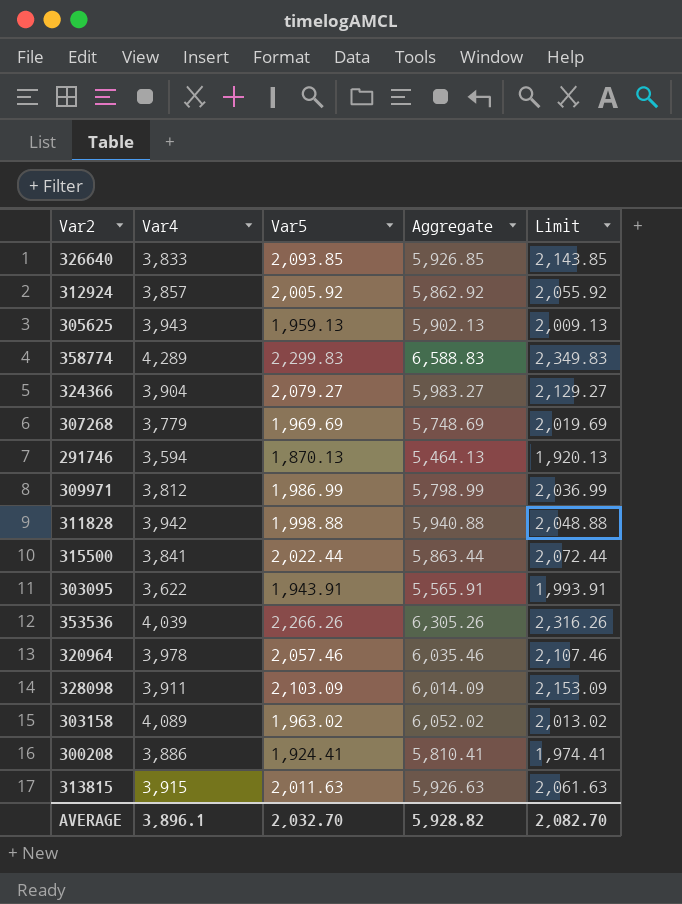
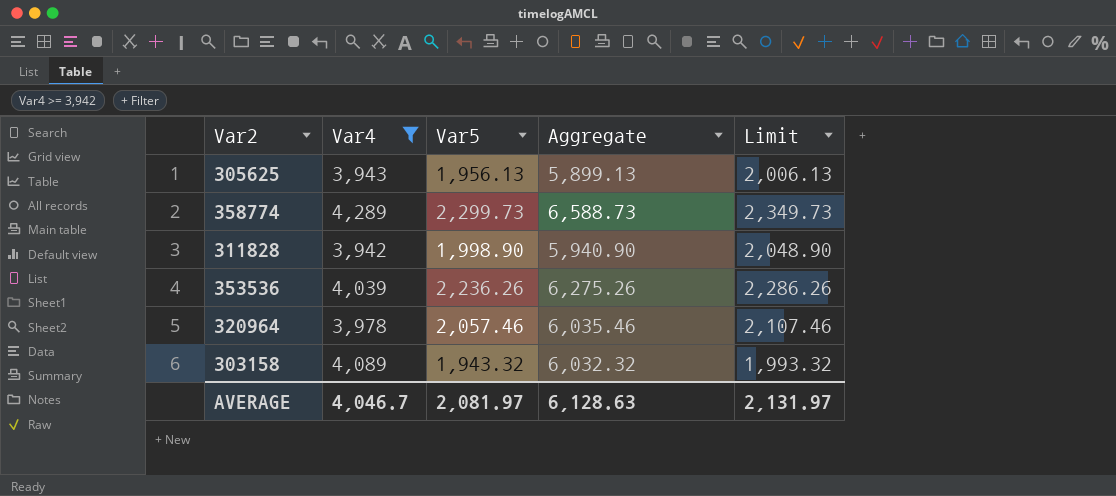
filter: none -> Var4 >= 3,942
305625 | Var5: 1,959.13 -> 1,956.13
305625 | Aggregate: 5,902.13 -> 5,899.13
305625 | Limit: 2,009.13 -> 2,006.13
358774 | Var5: 2,299.83 -> 2,299.73
358774 | Aggregate: 6,588.83 -> 6,588.73
358774 | Limit: 2,349.83 -> 2,349.73
311828 | Var5: 1,998.88 -> 1,998.90
311828 | Aggregate: 5,940.88 -> 5,940.90
311828 | Limit: 2,048.88 -> 2,048.90
353536 | Var5: 2,266.26 -> 2,236.26
353536 | Aggregate: 6,305.26 -> 6,275.26
353536 | Limit: 2,316.26 -> 2,286.26
303158 | Var5: 1,963.02 -> 1,943.32
303158 | Aggregate: 6,052.02 -> 6,032.32
303158 | Limit: 2,013.02 -> 1,993.32
AVERAGE | Var4: 3,896.1 -> 4,046.7
AVERAGE | Var5: 2,032.70 -> 2,081.97
AVERAGE | Aggregate: 5,928.82 -> 6,128.63
AVERAGE | Limit: 2,082.70 -> 2,131.97

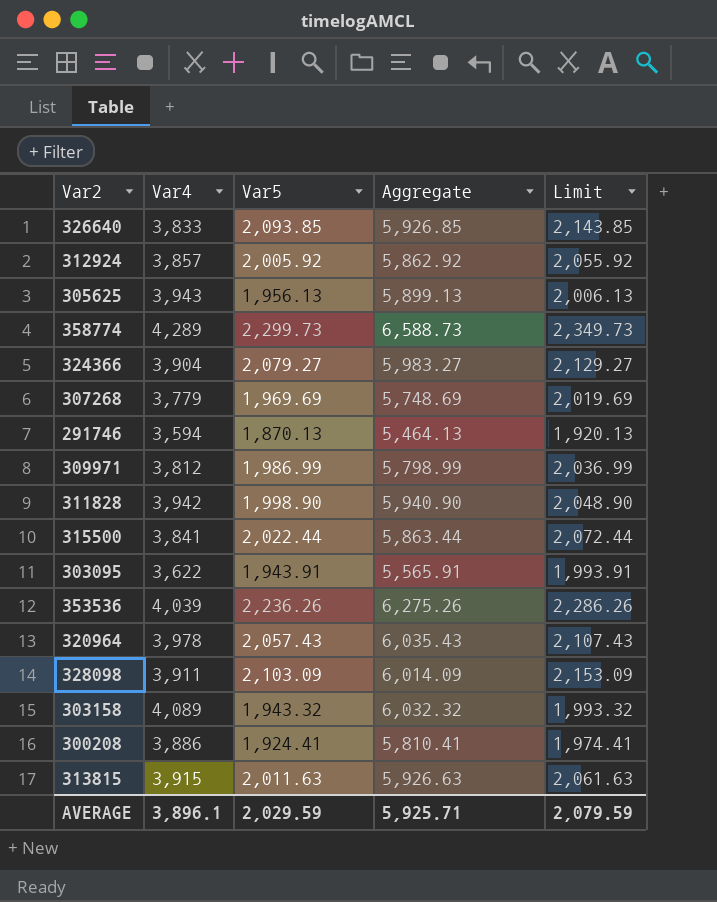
filter: Var4 >= 3,942 -> none
320964 | Var5: 2,057.46 -> 2,057.43
320964 | Aggregate: 6,035.46 -> 6,035.43
320964 | Limit: 2,107.46 -> 2,107.43
AVERAGE | Var4: 4,046.7 -> 3,896.1
AVERAGE | Var5: 2,081.97 -> 2,029.59
AVERAGE | Aggregate: 6,128.63 -> 5,925.71
AVERAGE | Limit: 2,131.97 -> 2,079.59

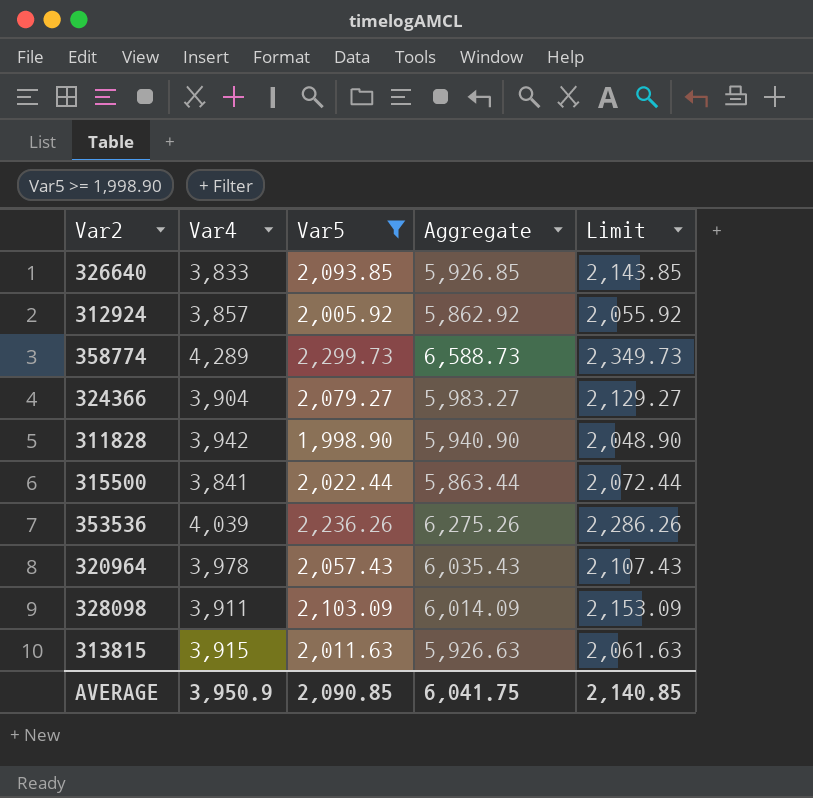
filter: none -> Var5 >= 1,998.90
AVERAGE | Var4: 3,896.1 -> 3,950.9
AVERAGE | Var5: 2,029.59 -> 2,090.85
AVERAGE | Aggregate: 5,925.71 -> 6,041.75
AVERAGE | Limit: 2,079.59 -> 2,140.85

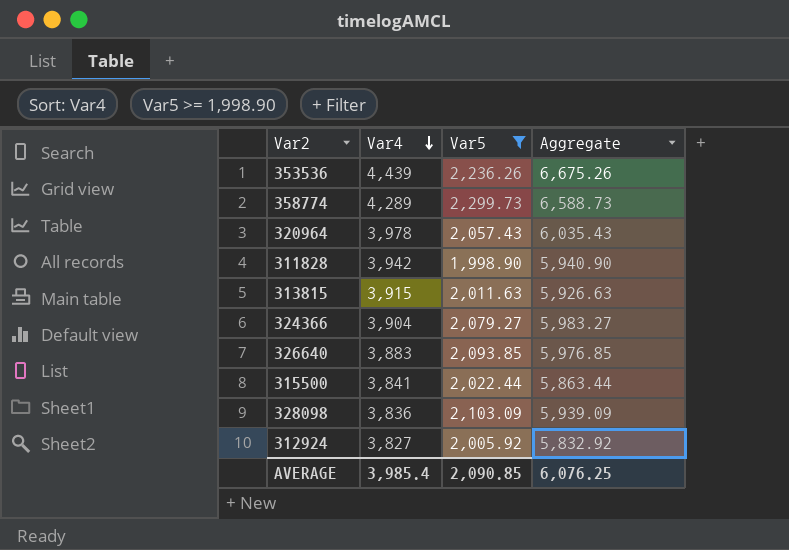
row order: none -> Var4 descending
column Limit | formula: [Var5] + 50 -> none
353536 | Var4: 4,039 -> 4,439
353536 | Aggregate: 6,275.26 -> 6,675.26
326640 | Var4: 3,833 -> 3,883
326640 | Aggregate: 5,926.85 -> 5,976.85
328098 | Var4: 3,911 -> 3,836
328098 | Aggregate: 6,014.09 -> 5,939.09
312924 | Var4: 3,857 -> 3,827
312924 | Aggregate: 5,862.92 -> 5,832.92
AVERAGE | Var4: 3,950.9 -> 3,985.4
AVERAGE | Aggregate: 6,041.75 -> 6,076.25

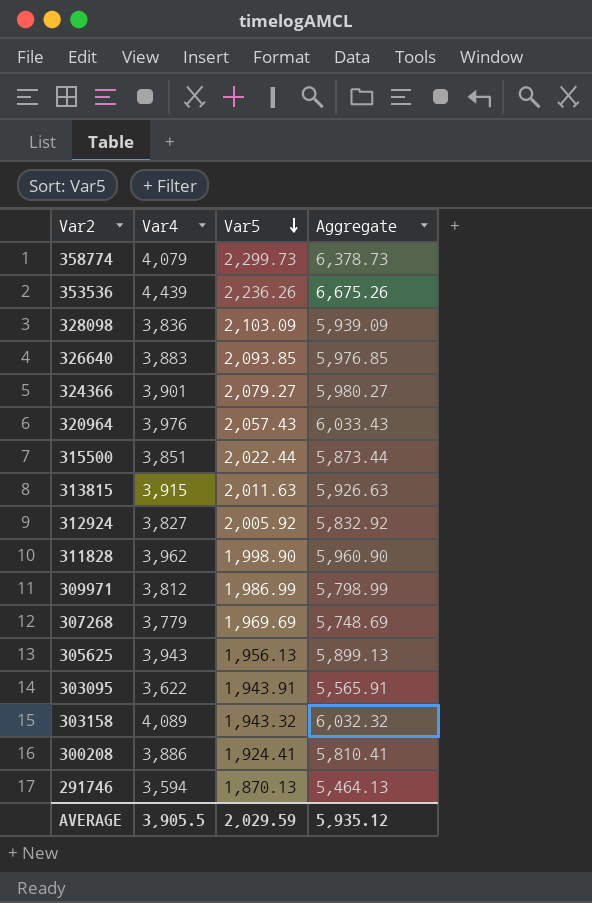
filter: Var5 >= 1,998.90 -> none
row order: Var4 descending -> Var5 descending
358774 | Var4: 4,289 -> 4,079
358774 | Aggregate: 6,588.73 -> 6,378.73
324366 | Var4: 3,904 -> 3,901
324366 | Aggregate: 5,983.27 -> 5,980.27
320964 | Var4: 3,978 -> 3,976
320964 | Aggregate: 6,035.43 -> 6,033.43
315500 | Var4: 3,841 -> 3,851
315500 | Aggregate: 5,863.44 -> 5,873.44
311828 | Var4: 3,942 -> 3,962
311828 | Aggregate: 5,940.90 -> 5,960.90
AVERAGE | Var4: 3,985.4 -> 3,905.5
AVERAGE | Var5: 2,090.85 -> 2,029.59
AVERAGE | Aggregate: 6,076.25 -> 5,935.12

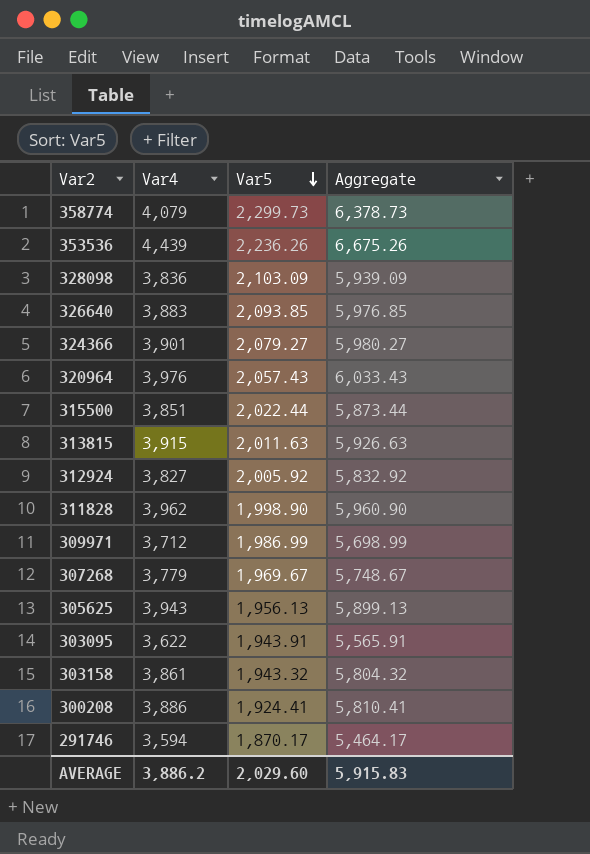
309971 | Var4: 3,812 -> 3,712
309971 | Aggregate: 5,798.99 -> 5,698.99
307268 | Var5: 1,969.69 -> 1,969.67
307268 | Aggregate: 5,748.69 -> 5,748.67
303158 | Var4: 4,089 -> 3,861
303158 | Aggregate: 6,032.32 -> 5,804.32
291746 | Var5: 1,870.13 -> 1,870.17
291746 | Aggregate: 5,464.13 -> 5,464.17
AVERAGE | Var4: 3,905.5 -> 3,886.2
AVERAGE | Var5: 2,029.59 -> 2,029.60
AVERAGE | Aggregate: 5,935.12 -> 5,915.83

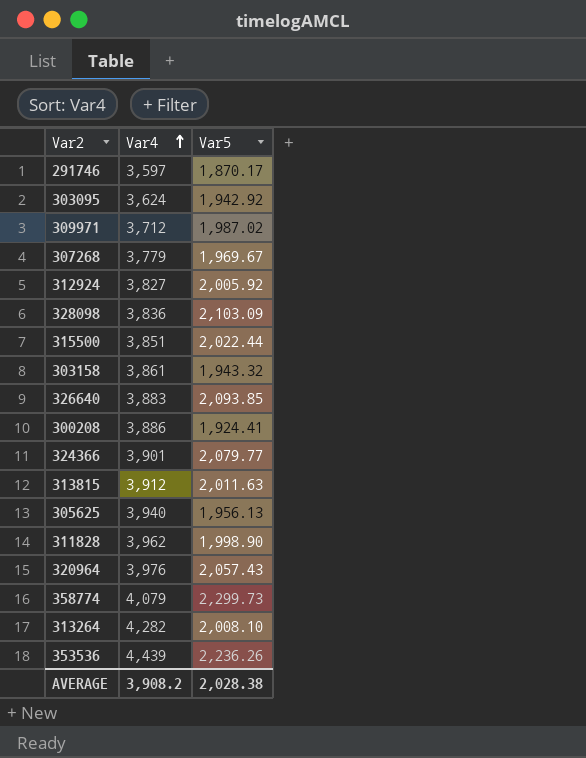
row order: Var5 descending -> Var4 ascending
column Aggregate | formula: [Var4] + [Var5] -> none
291746 | Var4: 3,594 -> 3,597
303095 | Var4: 3,622 -> 3,624
303095 | Var5: 1,943.91 -> 1,942.92
309971 | Var5: 1,986.99 -> 1,987.02
324366 | Var5: 2,079.27 -> 2,079.77
313815 | Var4: 3,915 -> 3,912
305625 | Var4: 3,943 -> 3,940
row 313264: none -> 4,282 | 2,008.10
AVERAGE | Var4: 3,886.2 -> 3,908.2
AVERAGE | Var5: 2,029.60 -> 2,028.38

